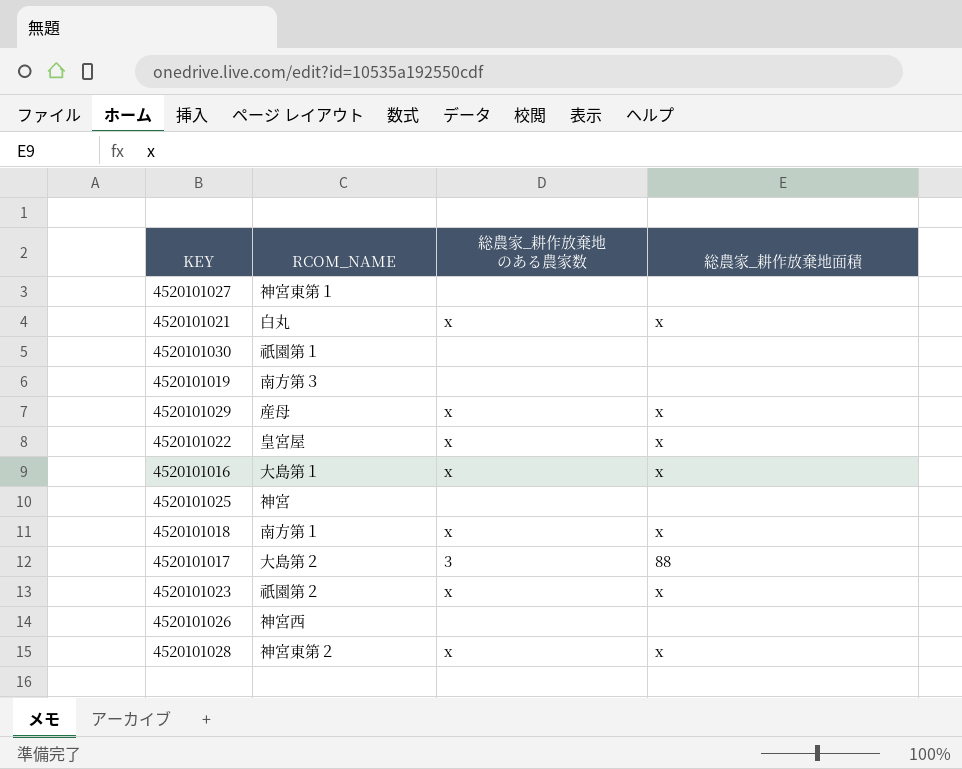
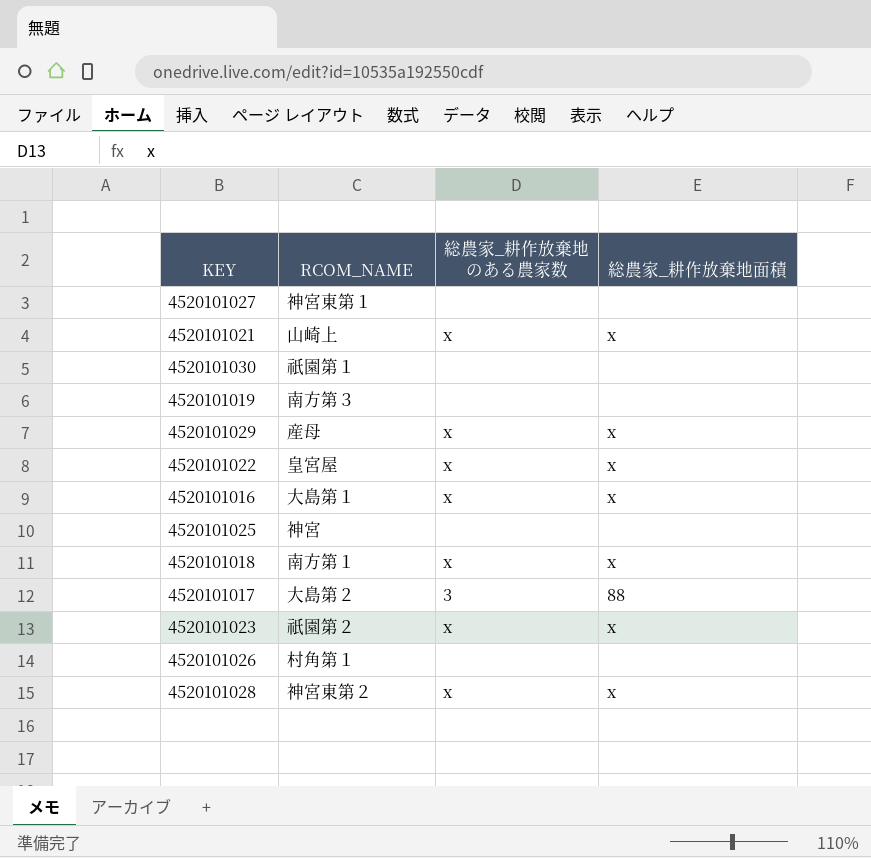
4520101021 | RCOM_NAME: 白丸 -> 山崎上
4520101026 | RCOM_NAME: 神宮西 -> 村角第１

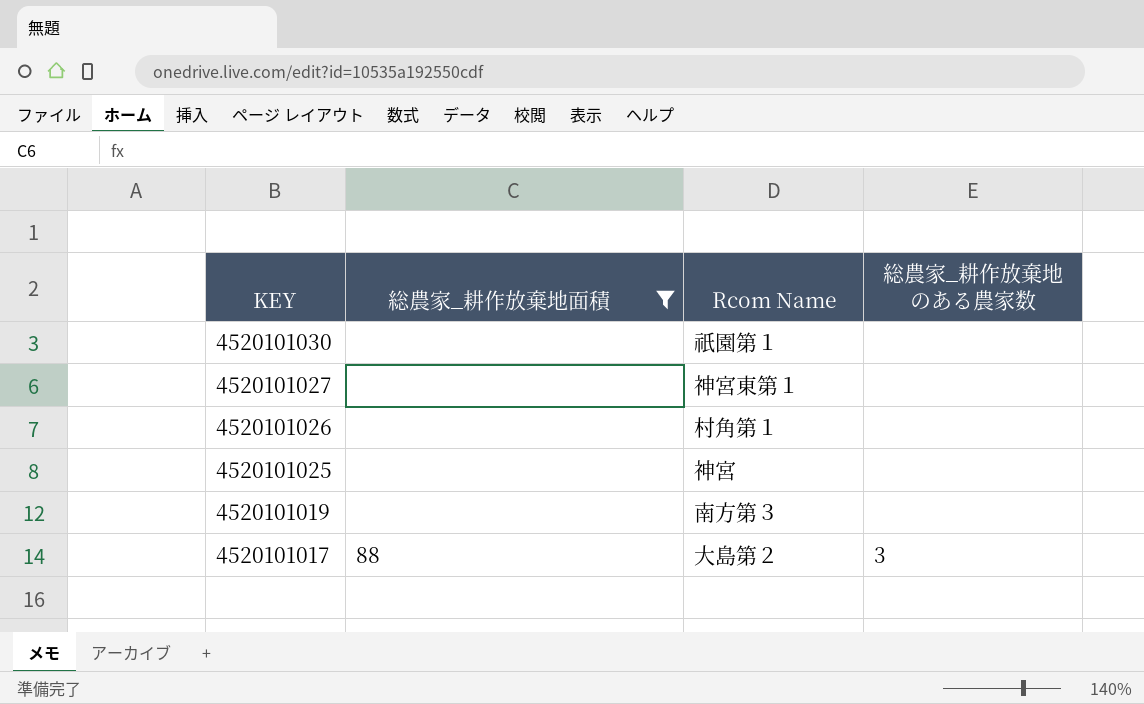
filter: none -> 総農家_耕作放棄地面積 != x
row order: none -> KEY descending
column 総農家_耕作放棄地面積 | position: 4 -> 2
column name: RCOM_NAME -> Rcom Name

